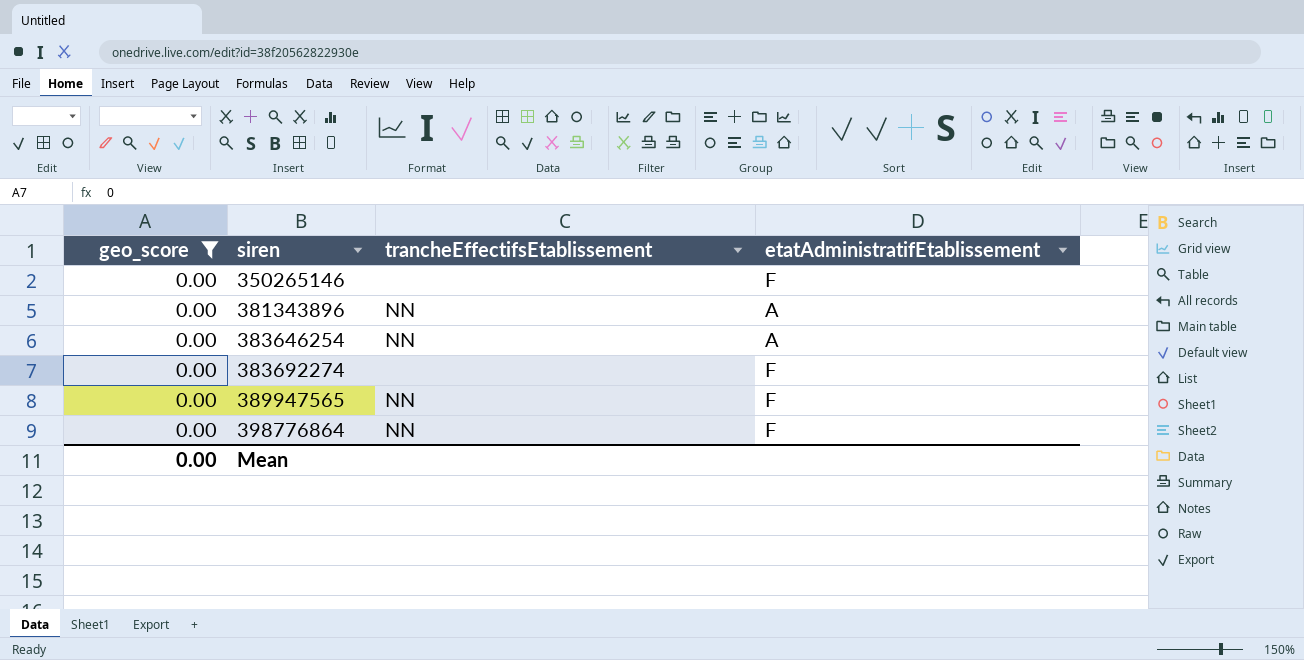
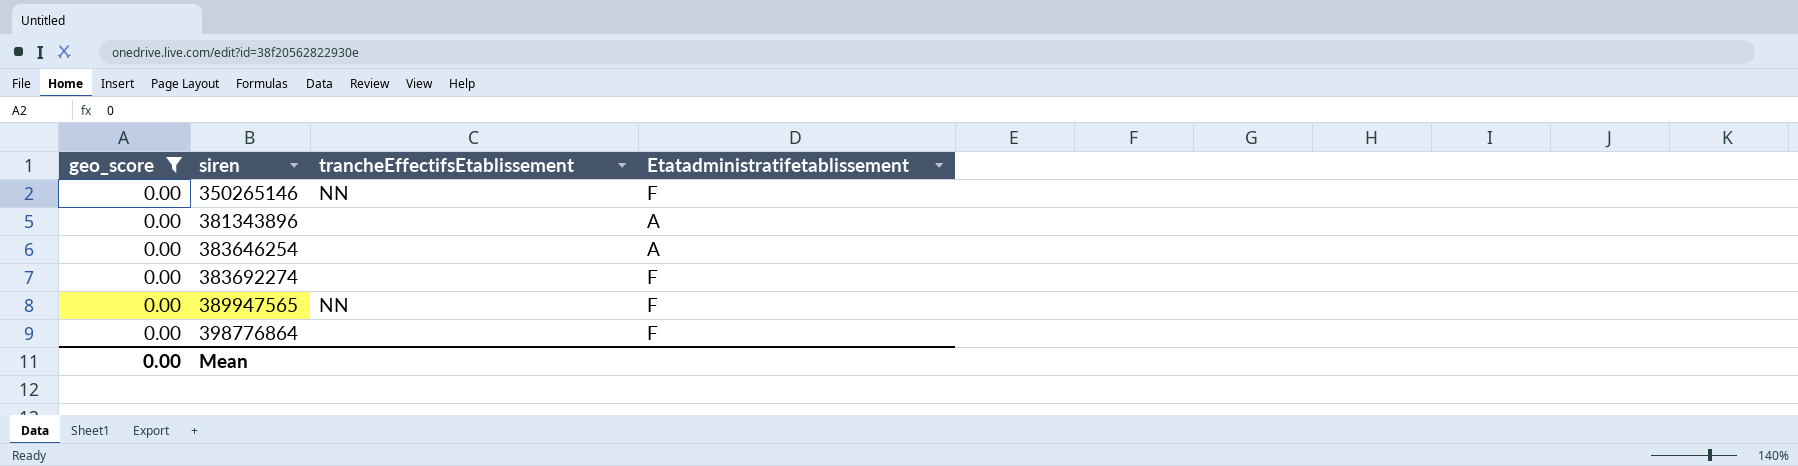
column name: etatAdministratifEtablissement -> Etatadministratifetablissement
350265146 | trancheEffectifsEtablissement: none -> NN
381343896 | trancheEffectifsEtablissement: NN -> none
383646254 | trancheEffectifsEtablissement: NN -> none
398776864 | trancheEffectifsEtablissement: NN -> none

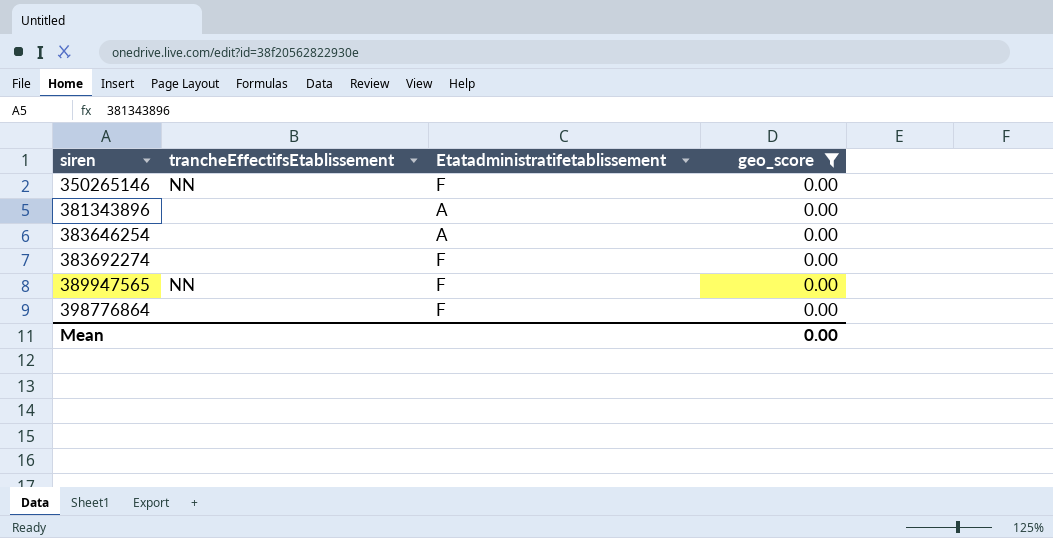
column geo_score | position: 1 -> 4

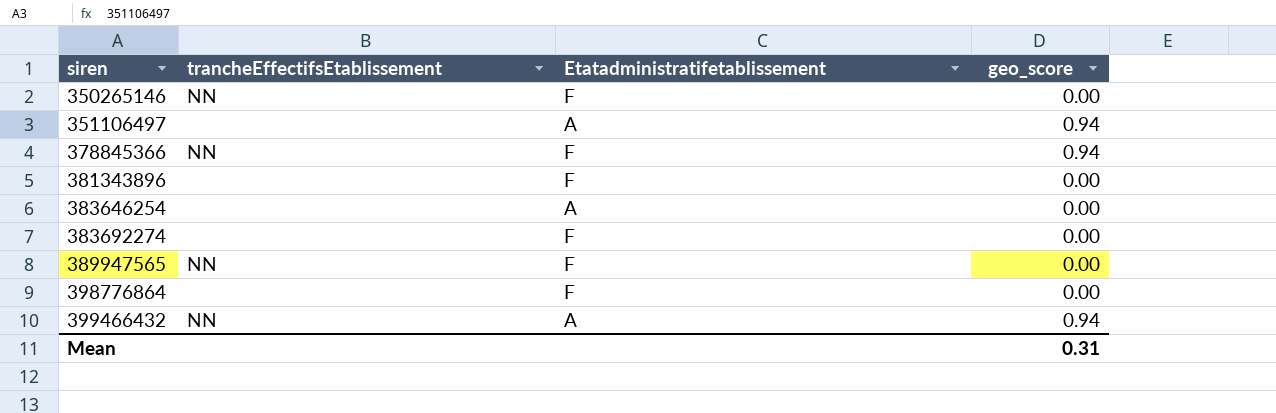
filter: geo_score = 0.00 -> none
381343896 | Etatadministratifetablissement: A -> F
Mean | geo_score: 0.00 -> 0.31

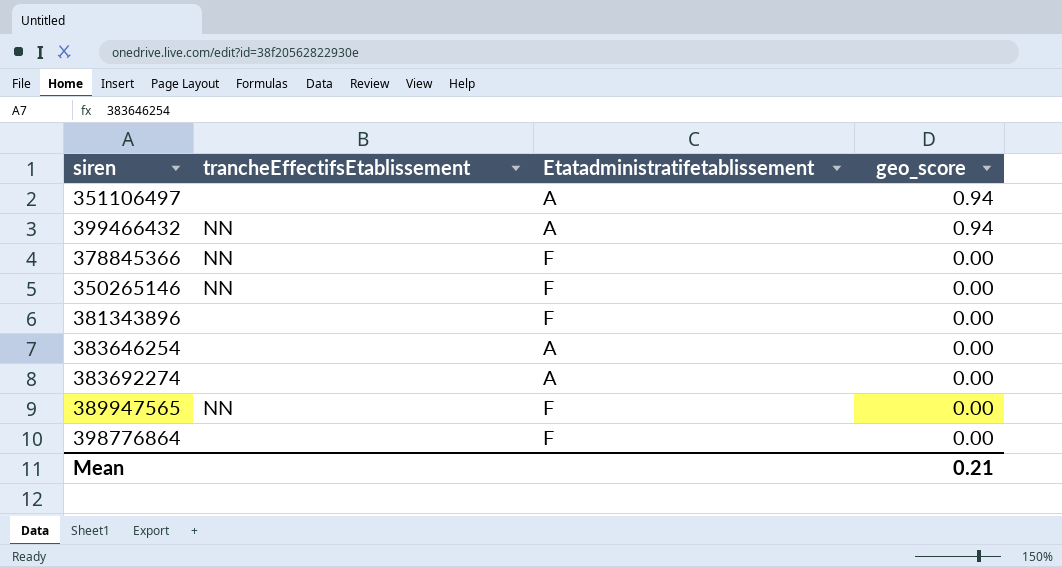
row order: siren ascending -> geo_score descending
378845366 | geo_score: 0.94 -> 0.00
383692274 | Etatadministratifetablissement: F -> A
Mean | geo_score: 0.31 -> 0.21

